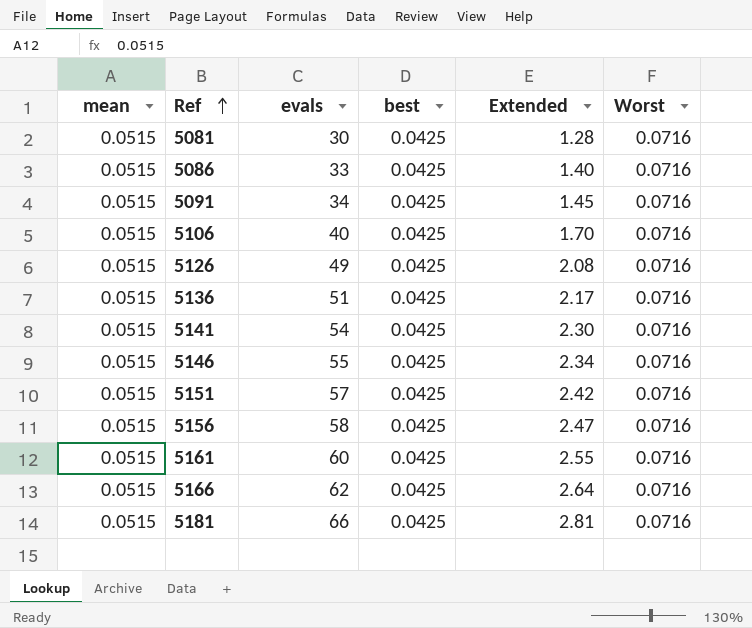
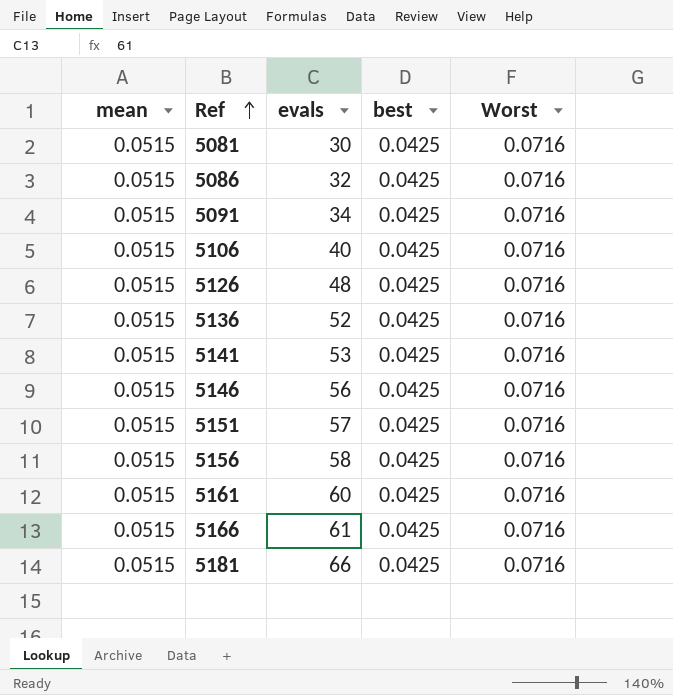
column Extended | formula: [evals] * [best] -> none
5086 | evals: 33 -> 32
5126 | evals: 49 -> 48
5136 | evals: 51 -> 52
5141 | evals: 54 -> 53
5146 | evals: 55 -> 56
5166 | evals: 62 -> 61

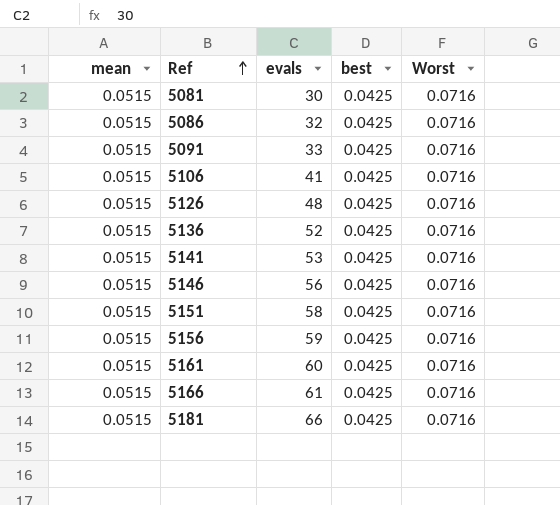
5091 | evals: 34 -> 33
5106 | evals: 40 -> 41
5151 | evals: 57 -> 58
5156 | evals: 58 -> 59

